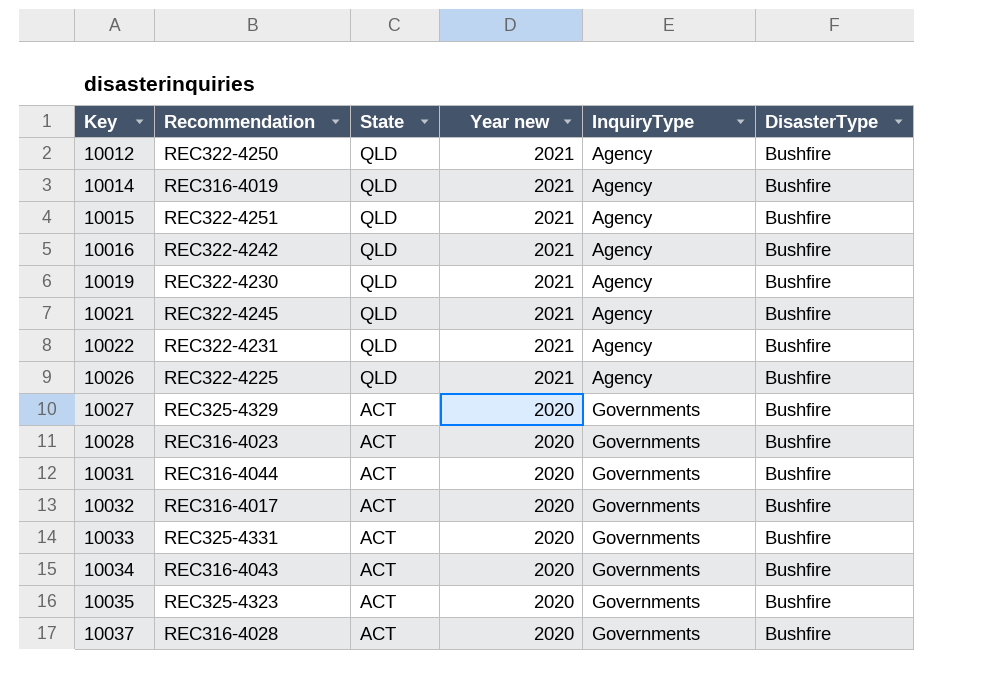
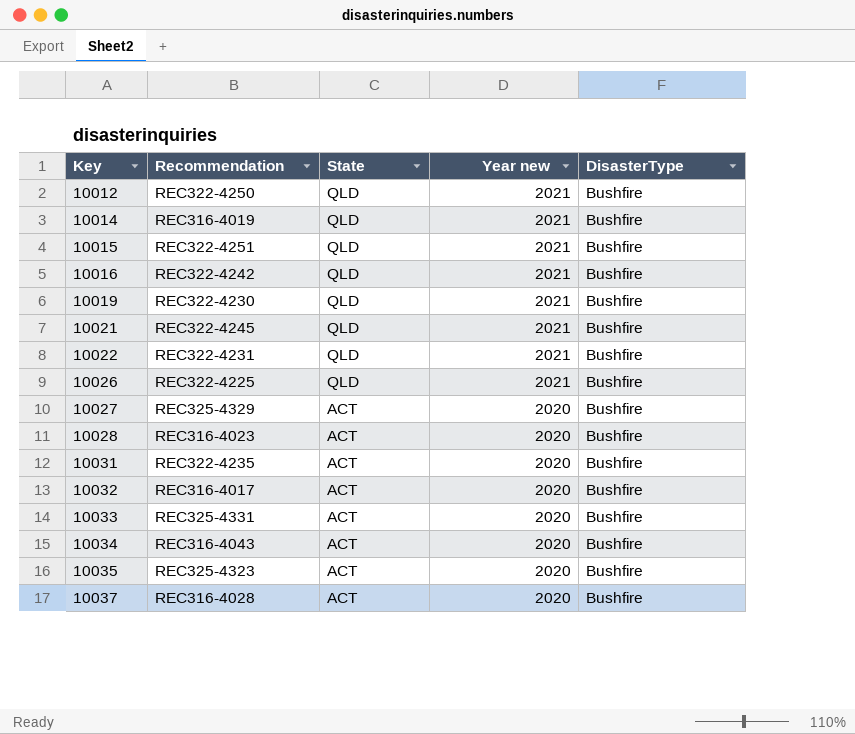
column InquiryType | position: 5 -> none
10031 | Recommendation: REC316-4044 -> REC322-4235

